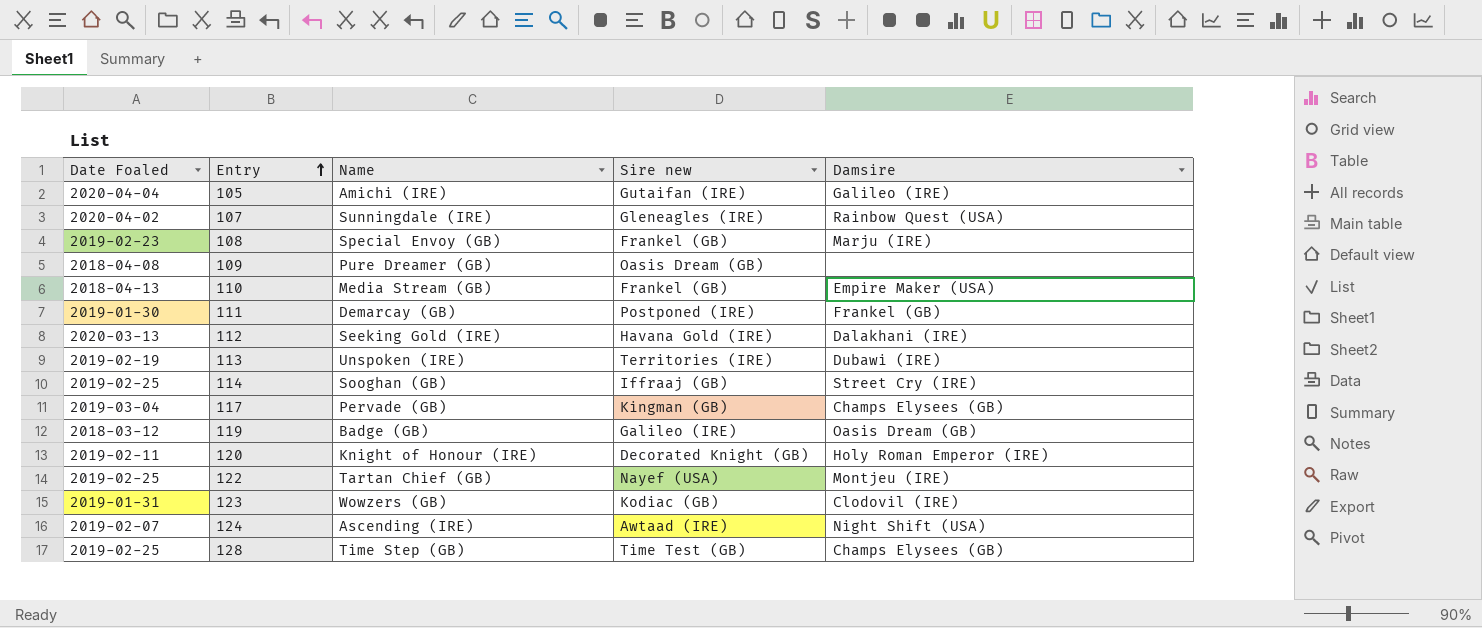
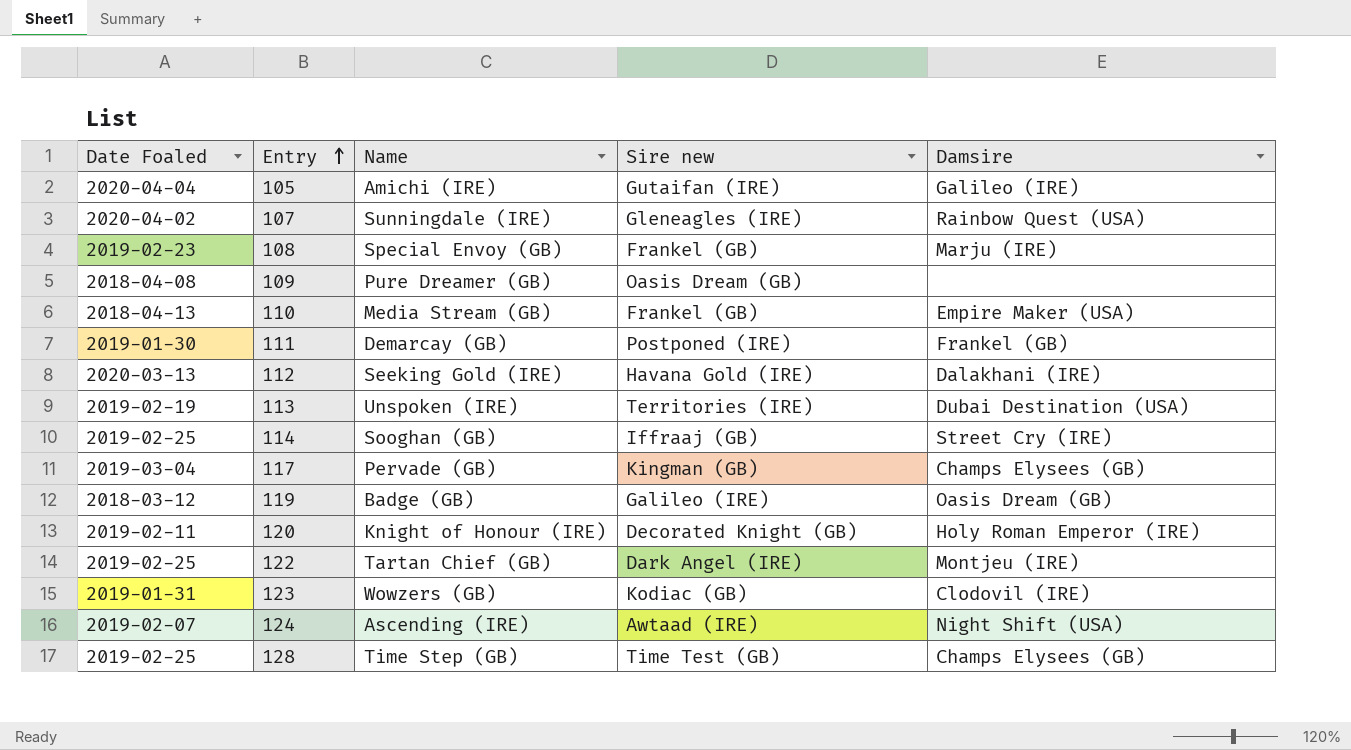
113 | Damsire: Dubawi (IRE) -> Dubai Destination (USA)
122 | Sire new: Nayef (USA) -> Dark Angel (IRE)

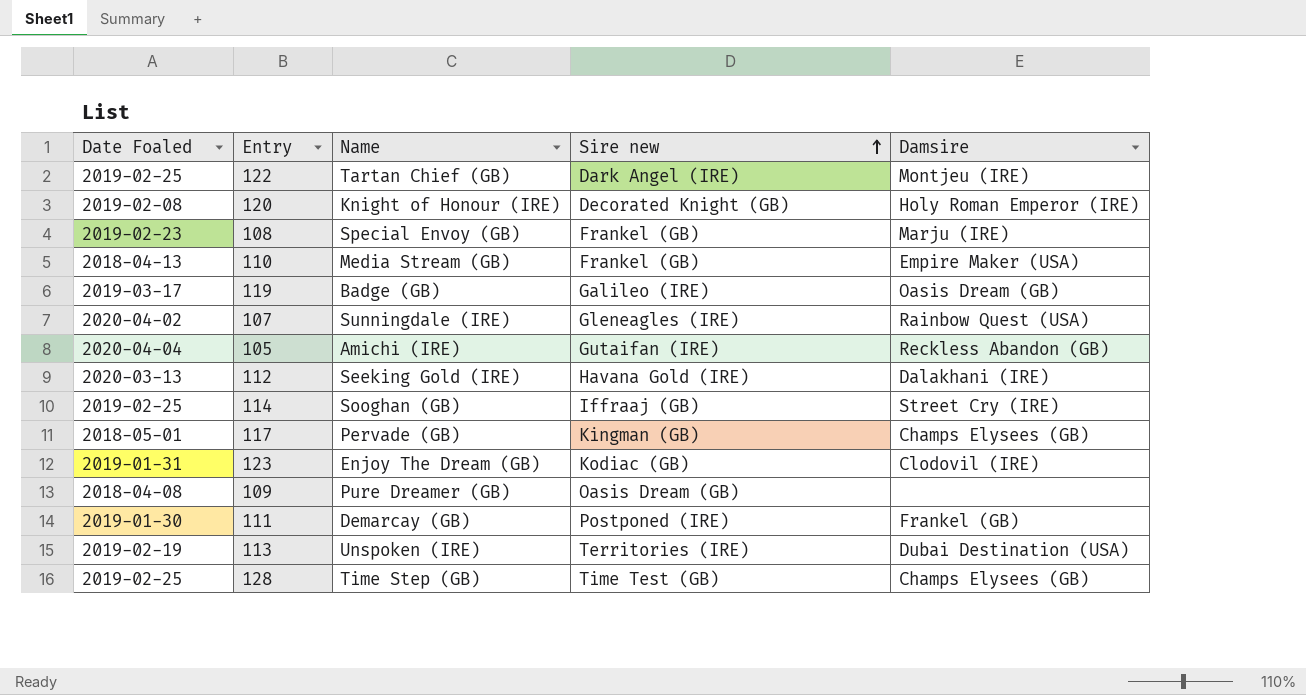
row order: Entry ascending -> Sire new ascending
row 124: 2019-02-07 | Ascending (IRE) | Awtaad (IRE) | Night Shift (USA) -> none
120 | Date Foaled: 2019-02-11 -> 2019-02-08
119 | Date Foaled: 2018-03-12 -> 2019-03-17
105 | Damsire: Galileo (IRE) -> Reckless Abandon (GB)
117 | Date Foaled: 2019-03-04 -> 2018-05-01
123 | Name: Wowzers (GB) -> Enjoy The Dream (GB)

